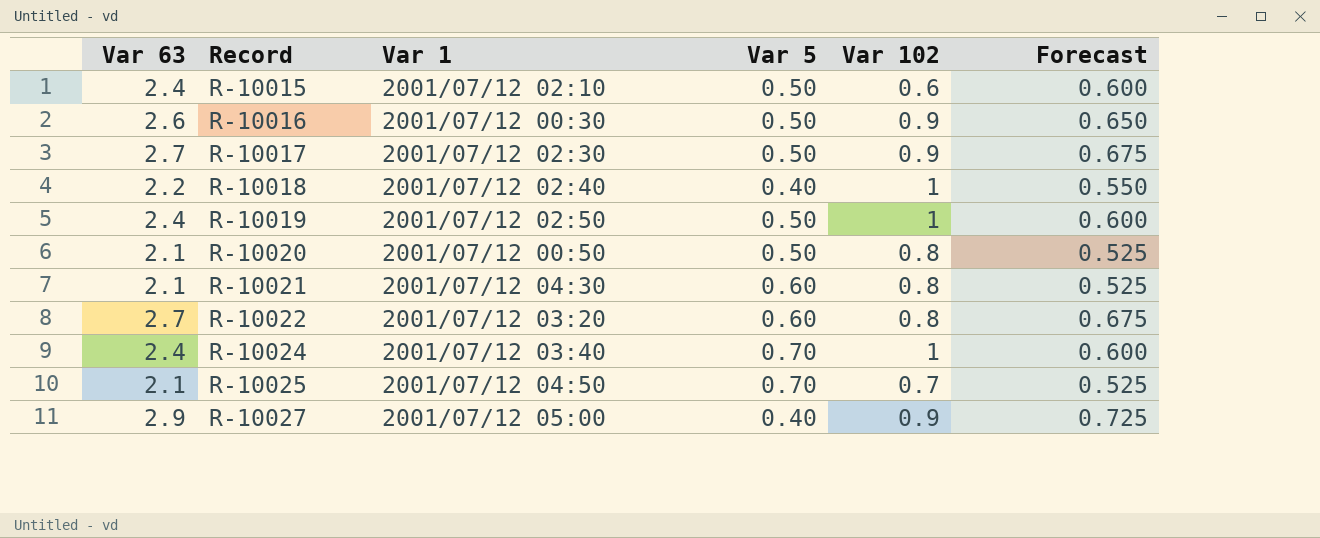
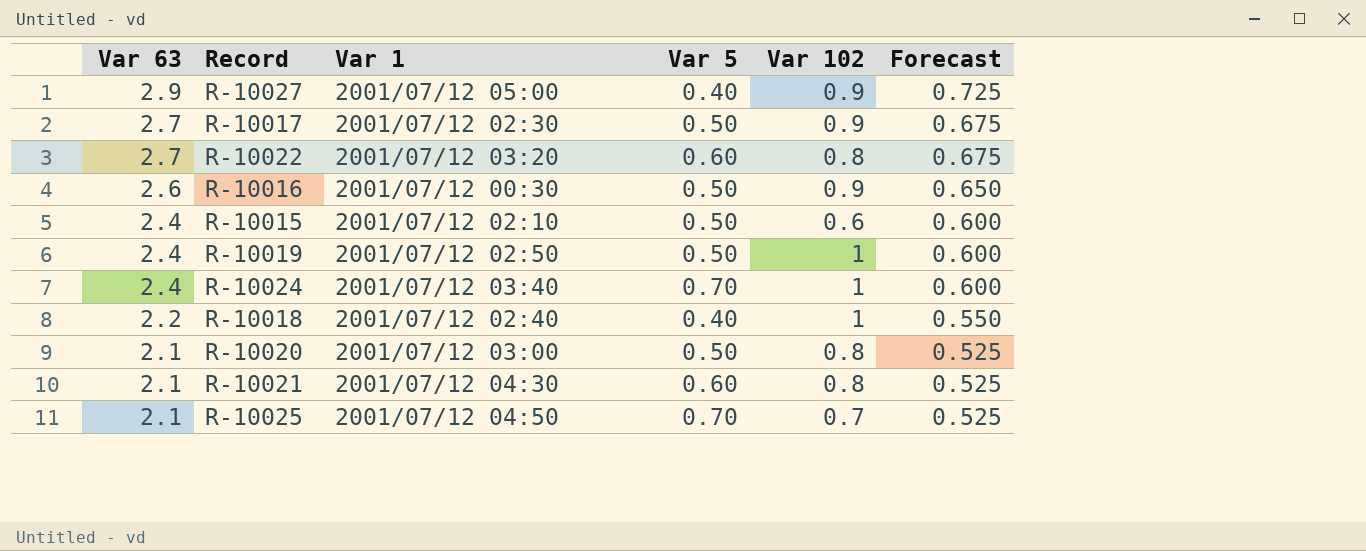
row order: Record ascending -> Var 63 descending
R-10020 | Var 1: 2001/07/12 00:50 -> 2001/07/12 03:00

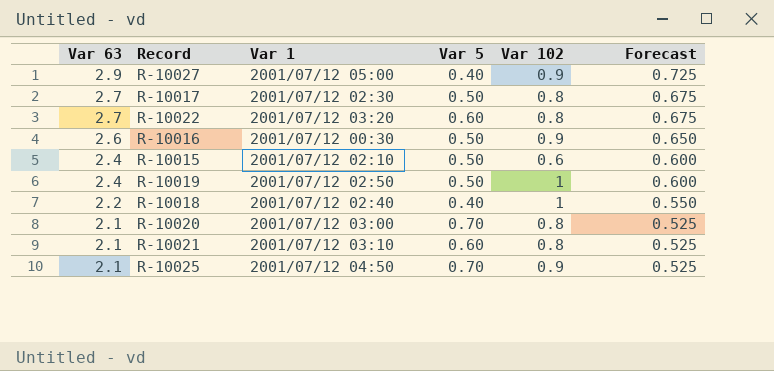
row R-10024: 2.4 | 2001/07/12 03:40 | 0.70 | 1 | 0.600 -> none
R-10017 | Var 102: 0.9 -> 0.8
R-10020 | Var 5: 0.50 -> 0.70
R-10021 | Var 1: 2001/07/12 04:30 -> 2001/07/12 03:10
R-10025 | Var 102: 0.7 -> 0.9

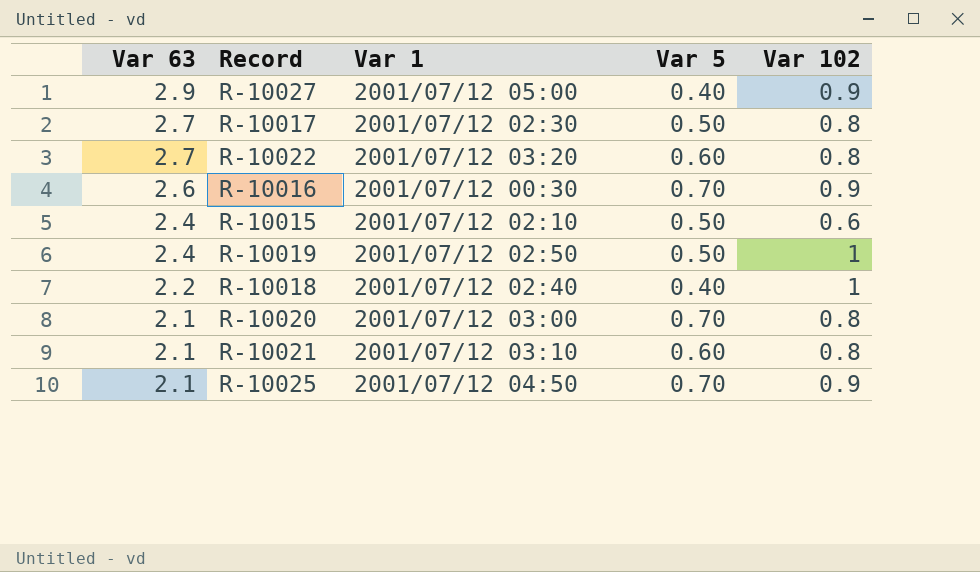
column Forecast | formula: [Var 63] * 0.25 -> none
R-10016 | Var 5: 0.50 -> 0.70

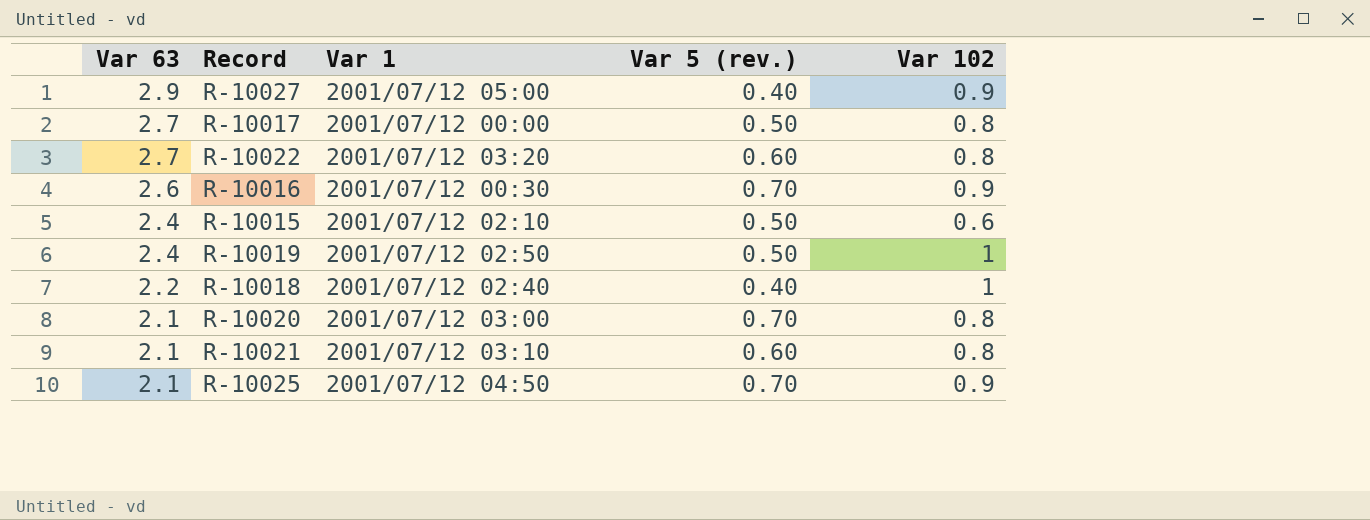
column name: Var 5 -> Var 5 (rev.)
R-10017 | Var 1: 2001/07/12 02:30 -> 2001/07/12 00:00

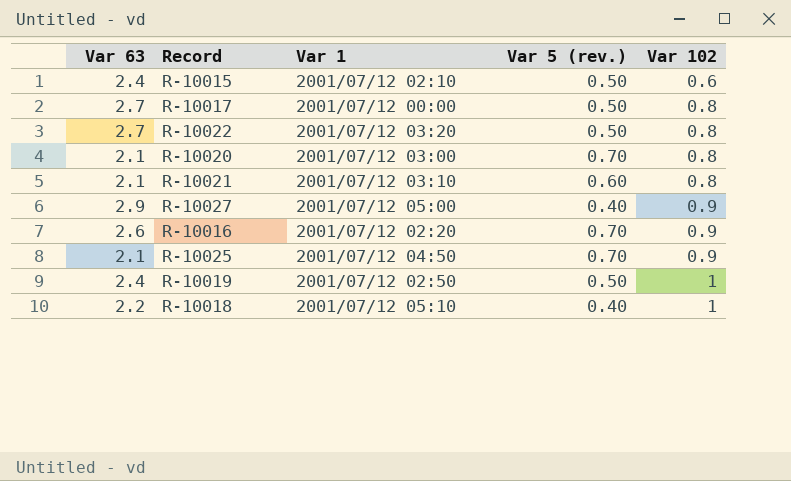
row order: Var 63 descending -> Var 102 ascending
R-10022 | Var 5 (rev.): 0.60 -> 0.50
R-10016 | Var 1: 2001/07/12 00:30 -> 2001/07/12 02:20
R-10018 | Var 1: 2001/07/12 02:40 -> 2001/07/12 05:10

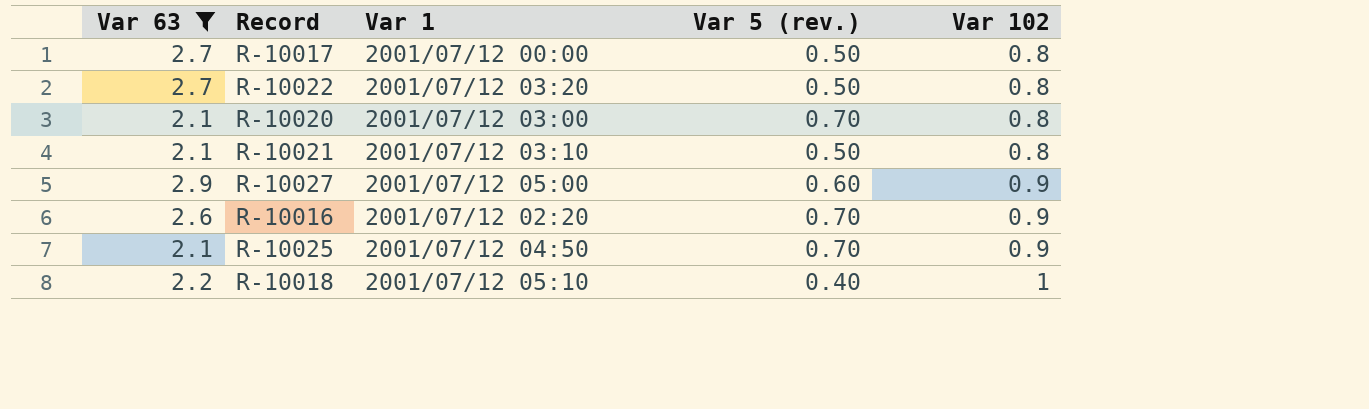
filter: none -> Var 63 != 2.4
R-10021 | Var 5 (rev.): 0.60 -> 0.50
R-10027 | Var 5 (rev.): 0.40 -> 0.60

